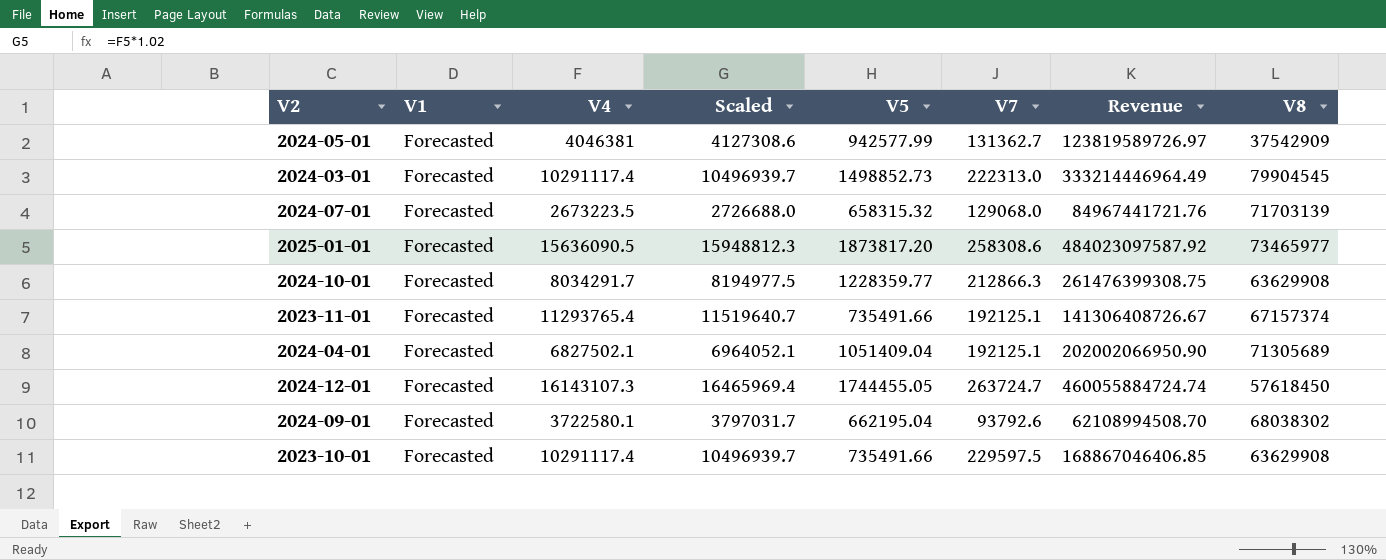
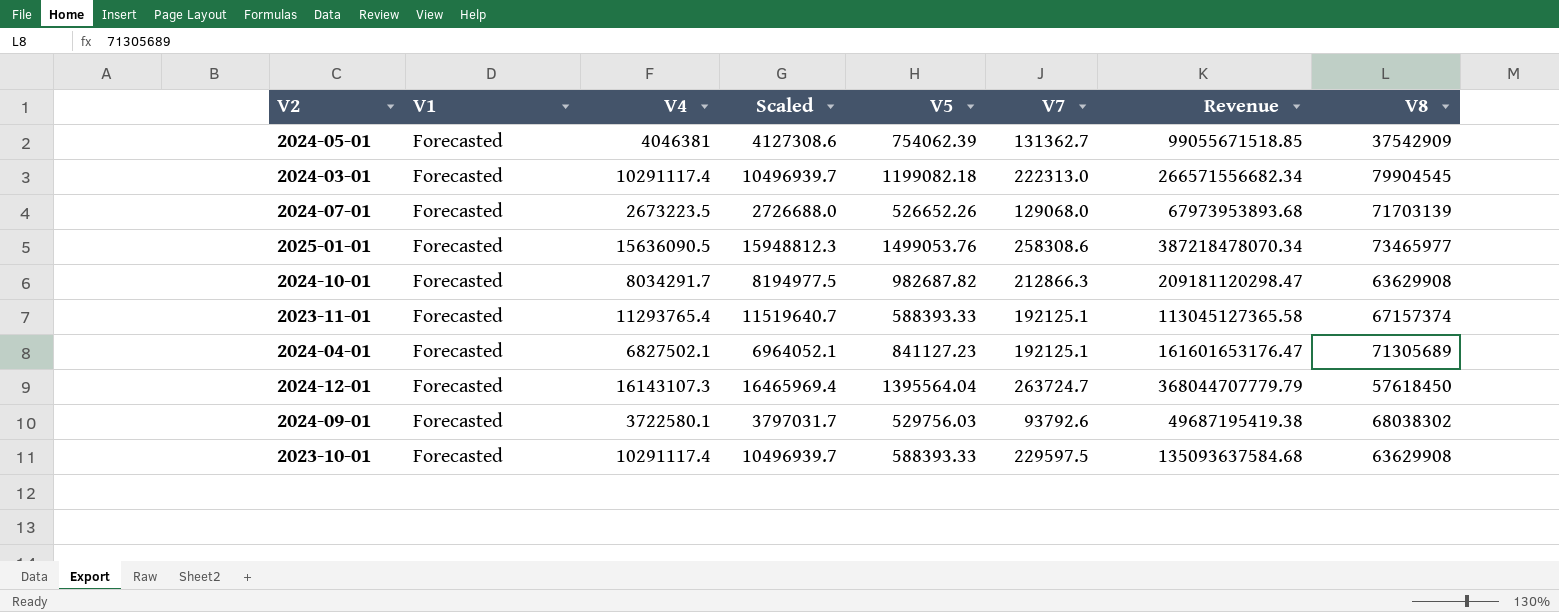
2024-05-01 | V5: 942577.99 -> 754062.39
2024-05-01 | Revenue: 123819589726.97 -> 99055671518.85
2024-03-01 | V5: 1498852.73 -> 1199082.18
2024-03-01 | Revenue: 333214446964.49 -> 266571556682.34
2024-07-01 | V5: 658315.32 -> 526652.26
2024-07-01 | Revenue: 84967441721.76 -> 67973953893.68
2025-01-01 | V5: 1873817.20 -> 1499053.76
2025-01-01 | Revenue: 484023097587.92 -> 387218478070.34
2024-10-01 | V5: 1228359.77 -> 982687.82
2024-10-01 | Revenue: 261476399308.75 -> 209181120298.47
2023-11-01 | V5: 735491.66 -> 588393.33
2023-11-01 | Revenue: 141306408726.67 -> 113045127365.58
2024-04-01 | V5: 1051409.04 -> 841127.23
2024-04-01 | Revenue: 202002066950.90 -> 161601653176.47
2024-12-01 | V5: 1744455.05 -> 1395564.04
2024-12-01 | Revenue: 460055884724.74 -> 368044707779.79
2024-09-01 | V5: 662195.04 -> 529756.03
2024-09-01 | Revenue: 62108994508.70 -> 49687195419.38
2023-10-01 | V5: 735491.66 -> 588393.33
2023-10-01 | Revenue: 168867046406.85 -> 135093637584.68

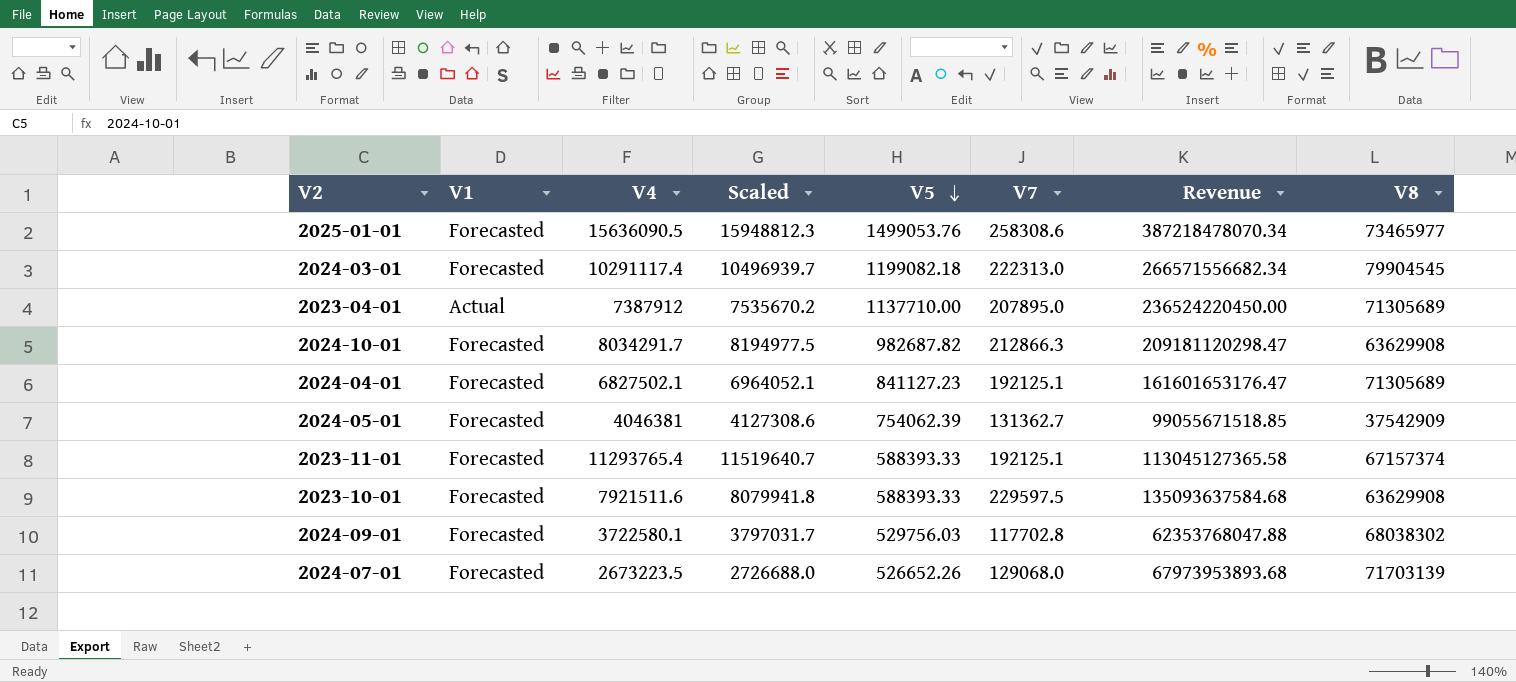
row order: none -> V5 descending
row 2024-12-01: Forecasted | 16143107.3 | 16465969.4 | 1395564.04 | 263724.7 | 368044707779.79 | 57618450 -> none
row 2023-04-01: none -> Actual | 7387912 | 7535670.2 | 1137710.00 | 207895.0 | 236524220450.00 | 71305689
2023-10-01 | V4: 10291117.4 -> 7921511.6
2023-10-01 | Scaled: 10496939.7 -> 8079941.8
2024-09-01 | V7: 93792.6 -> 117702.8
2024-09-01 | Revenue: 49687195419.38 -> 62353768047.88

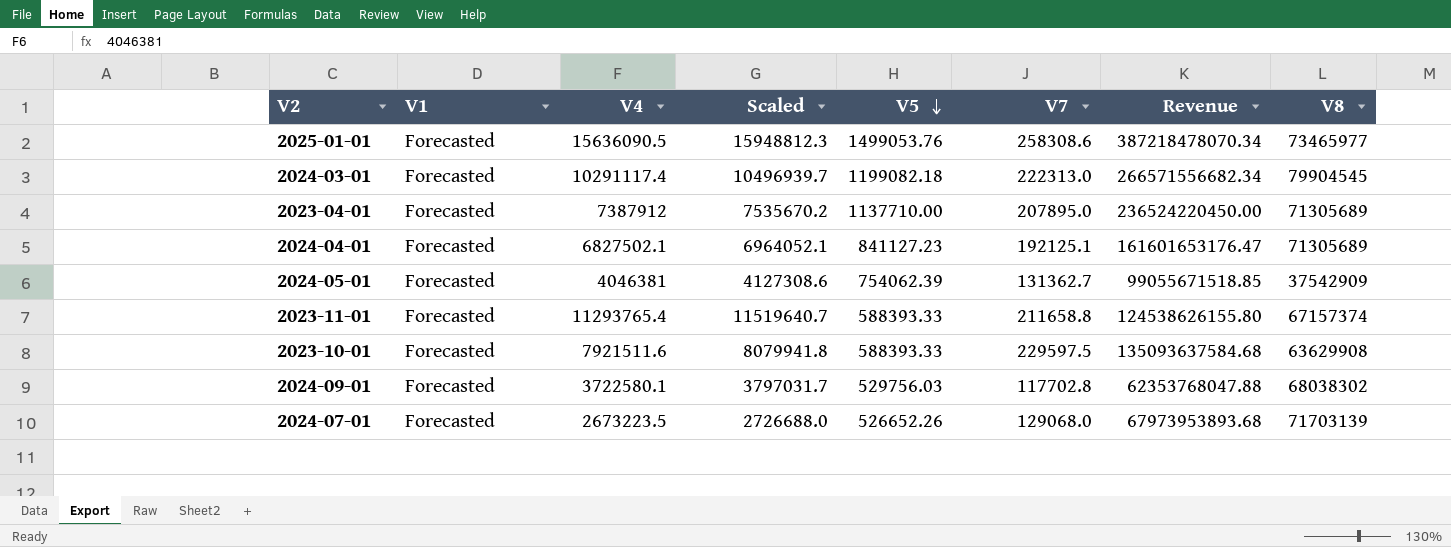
row 2024-10-01: Forecasted | 8034291.7 | 8194977.5 | 982687.82 | 212866.3 | 209181120298.47 | 63629908 -> none
2023-04-01 | V1: Actual -> Forecasted
2023-11-01 | V7: 192125.1 -> 211658.8
2023-11-01 | Revenue: 113045127365.58 -> 124538626155.80

